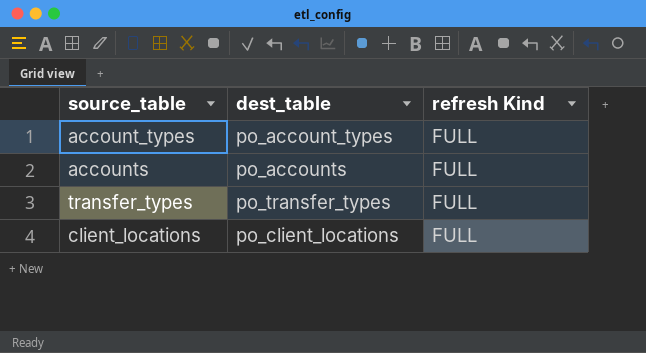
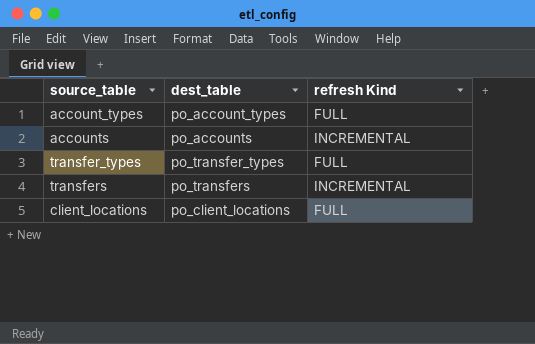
accounts | refresh Kind: FULL -> INCREMENTAL
row transfers: none -> po_transfers | INCREMENTAL

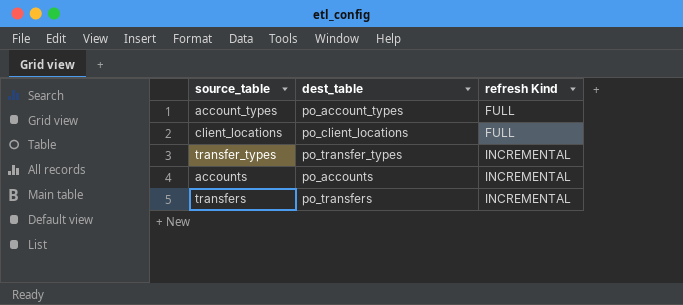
row order: none -> refresh Kind ascending
transfer_types | refresh Kind: FULL -> INCREMENTAL

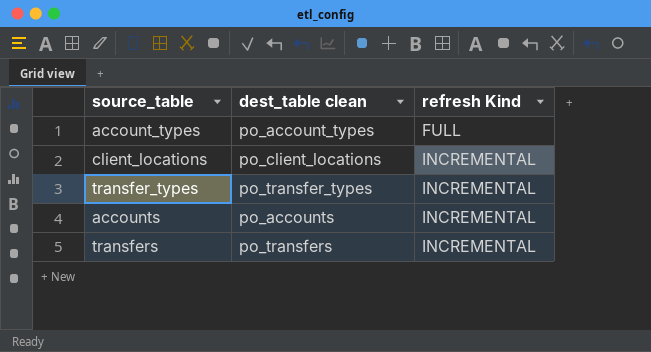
column name: dest_table -> dest_table clean
client_locations | refresh Kind: FULL -> INCREMENTAL

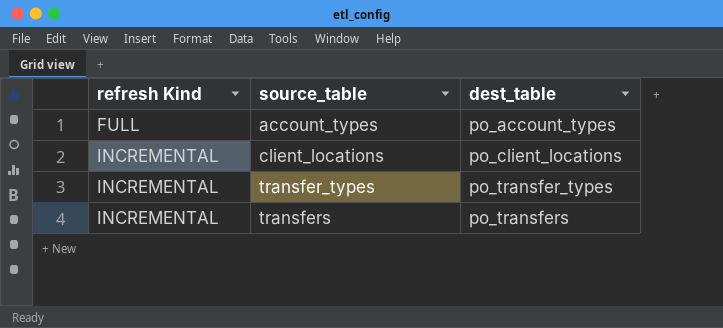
column refresh Kind | position: 3 -> 1
column name: dest_table clean -> dest_table
row accounts: po_accounts | INCREMENTAL -> none

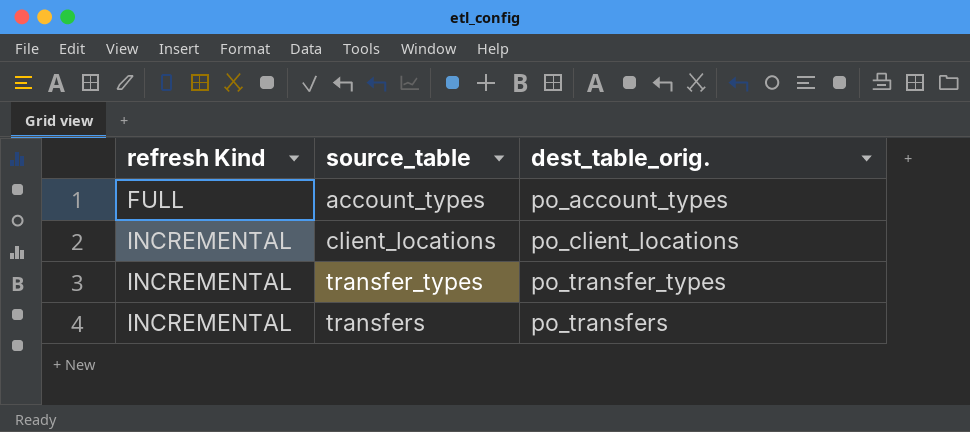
column name: dest_table -> dest_table_orig.

